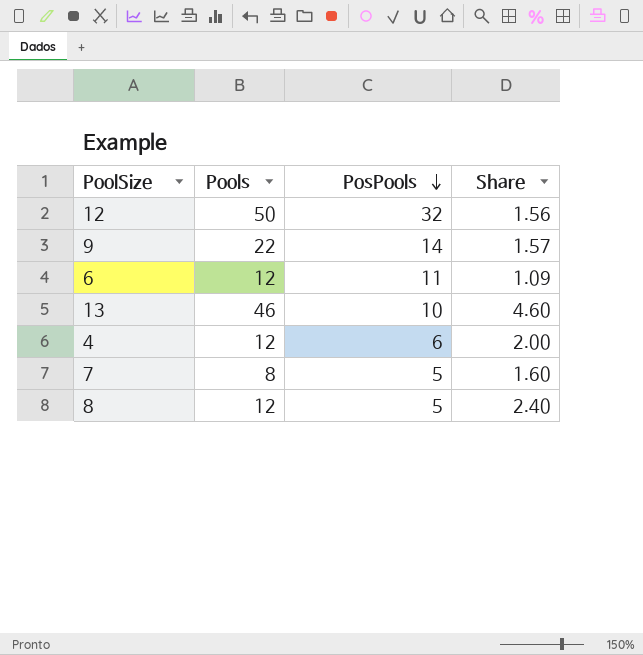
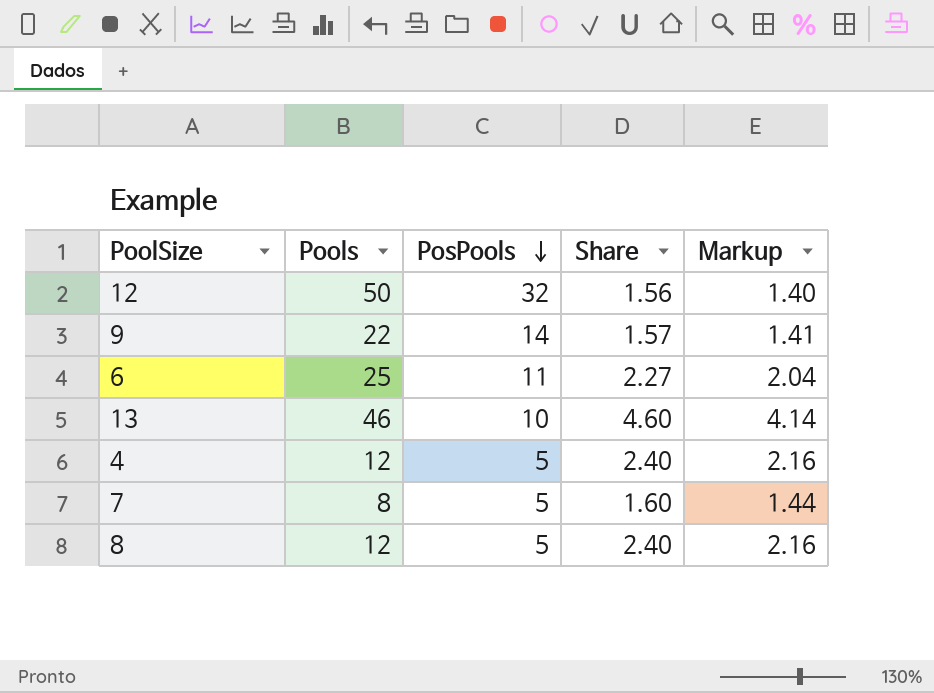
column Markup | formula: none -> [Share] * 0.9
6 | Pools: 12 -> 25
6 | Share: 1.09 -> 2.27
4 | PosPools: 6 -> 5
4 | Share: 2.00 -> 2.40

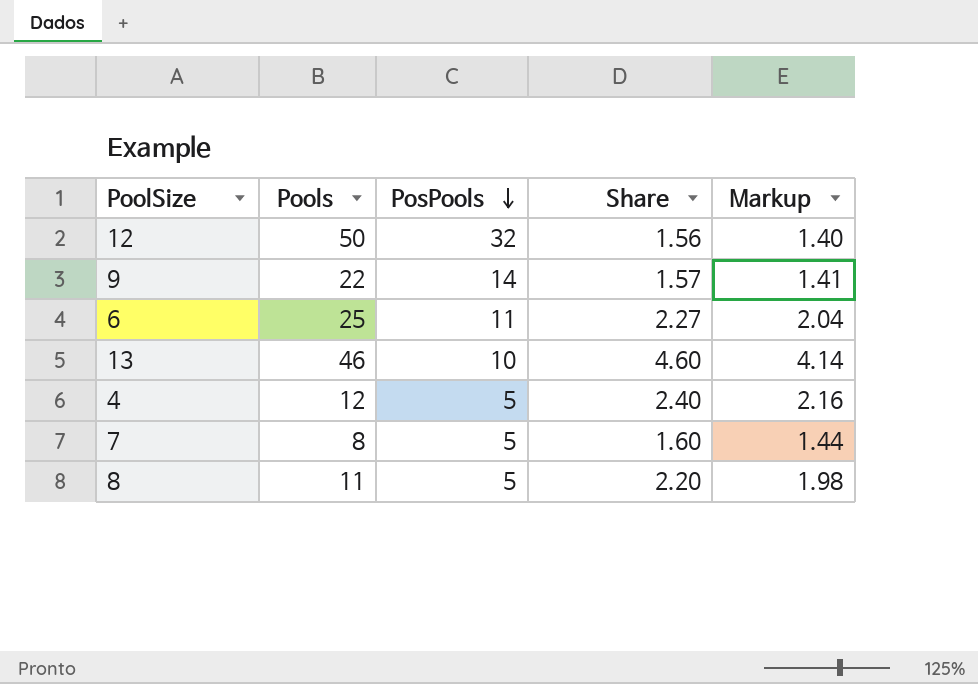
8 | Pools: 12 -> 11
8 | Share: 2.40 -> 2.20
8 | Markup: 2.16 -> 1.98

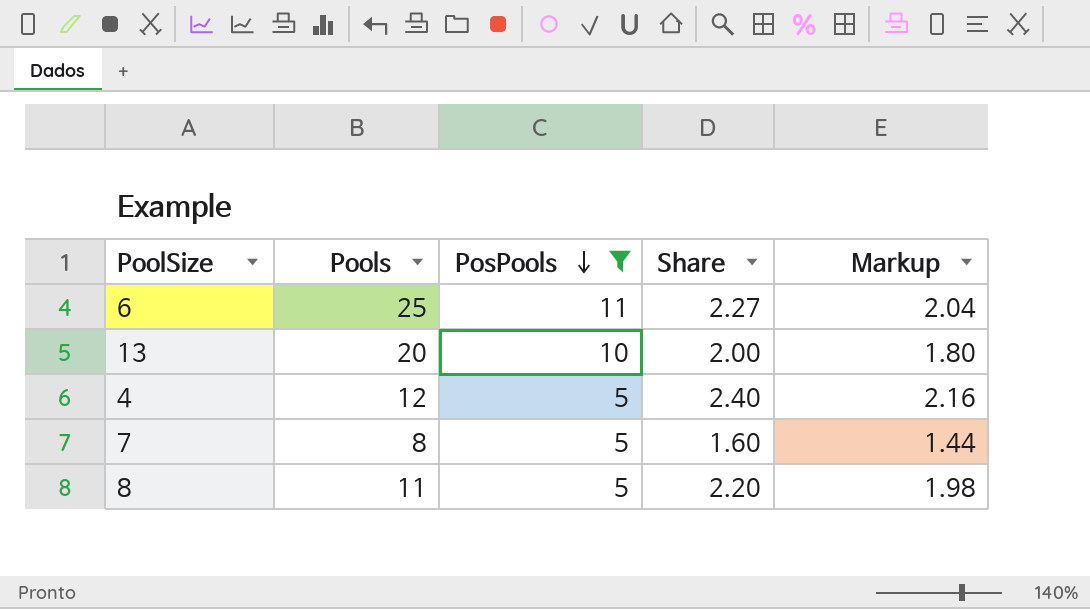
filter: none -> PosPools <= 11
13 | Pools: 46 -> 20
13 | Share: 4.60 -> 2.00
13 | Markup: 4.14 -> 1.80

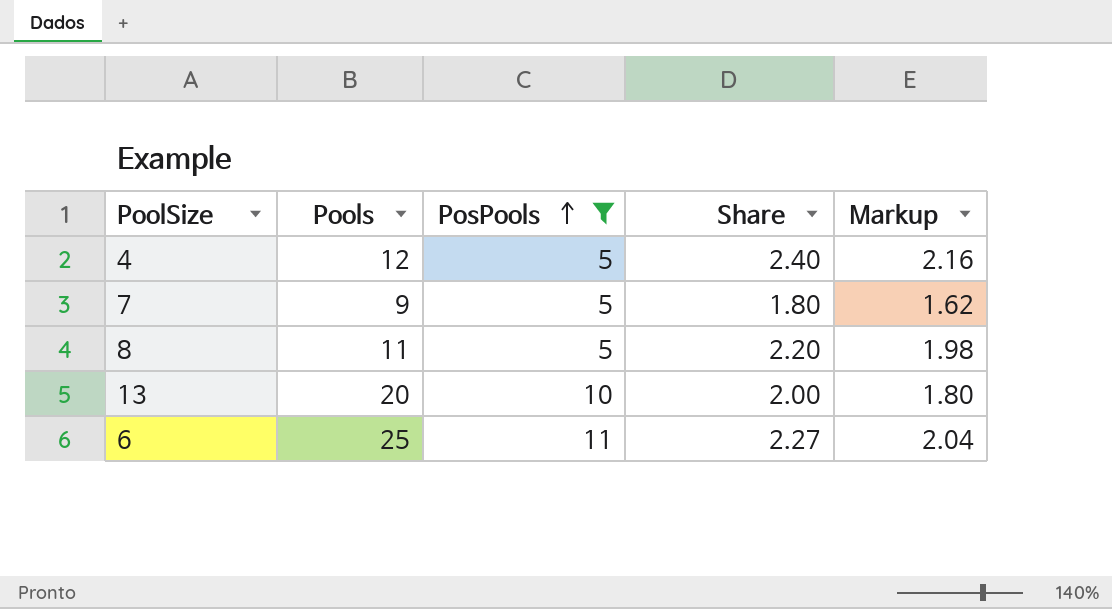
row order: PosPools descending -> PosPools ascending
7 | Pools: 8 -> 9
7 | Share: 1.60 -> 1.80
7 | Markup: 1.44 -> 1.62

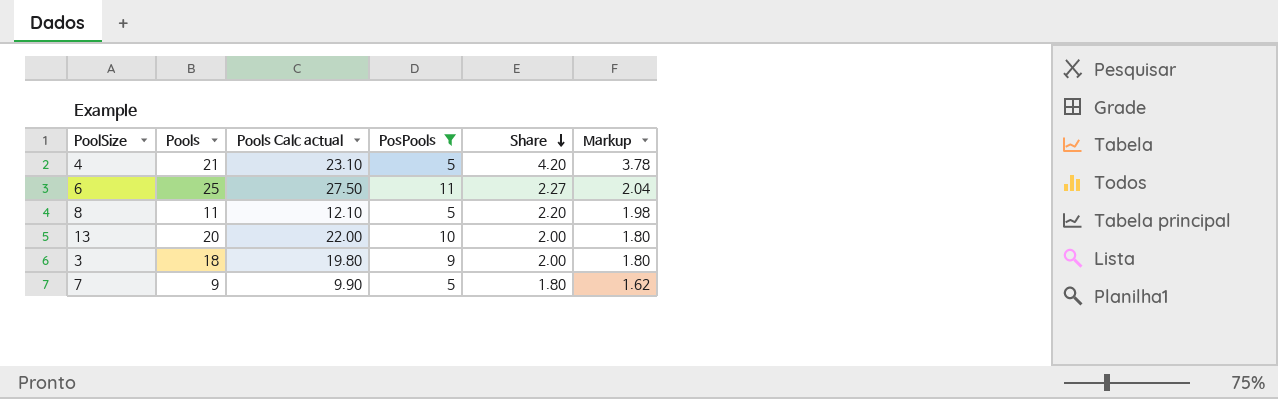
row order: PosPools ascending -> Share descending
column Pools Calc actual | formula: none -> [Pools] * 1.1
4 | Pools: 12 -> 21
4 | Share: 2.40 -> 4.20
4 | Markup: 2.16 -> 3.78
row 3: none -> 18 | 19.80 | 9 | 2.00 | 1.80

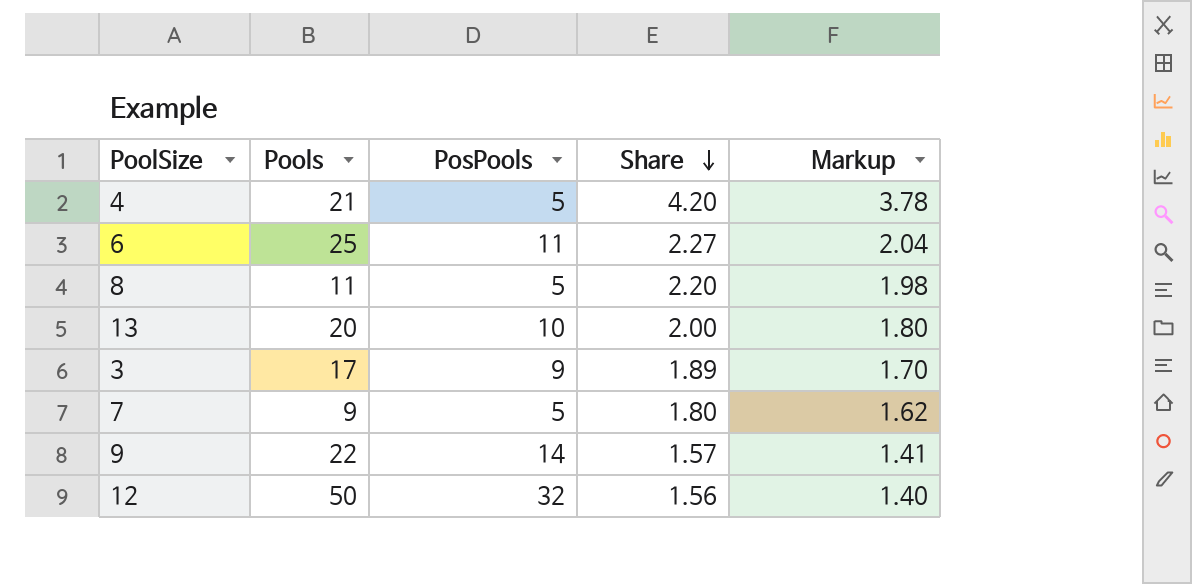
filter: PosPools <= 11 -> none
column Pools Calc actual | formula: [Pools] * 1.1 -> none
3 | Pools: 18 -> 17
3 | Share: 2.00 -> 1.89
3 | Markup: 1.80 -> 1.70

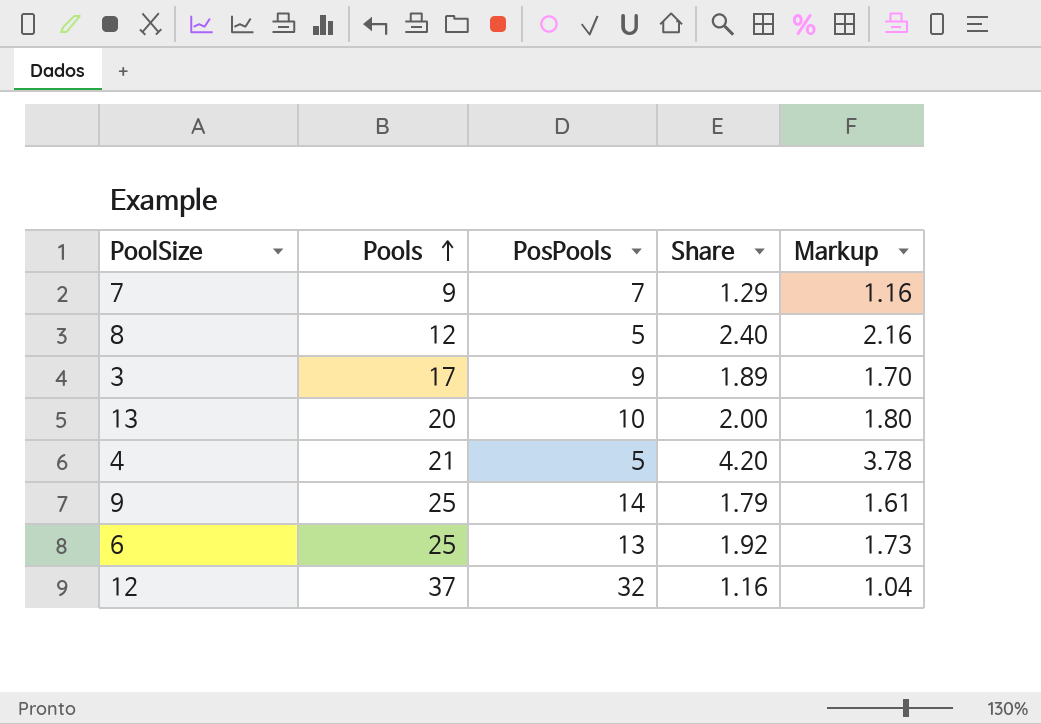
row order: Share descending -> Pools ascending
7 | PosPools: 5 -> 7
7 | Share: 1.80 -> 1.29
7 | Markup: 1.62 -> 1.16
8 | Pools: 11 -> 12
8 | Share: 2.20 -> 2.40
8 | Markup: 1.98 -> 2.16
9 | Pools: 22 -> 25
9 | Share: 1.57 -> 1.79
9 | Markup: 1.41 -> 1.61
6 | PosPools: 11 -> 13
6 | Share: 2.27 -> 1.92
6 | Markup: 2.04 -> 1.73
12 | Pools: 50 -> 37
12 | Share: 1.56 -> 1.16
12 | Markup: 1.40 -> 1.04

